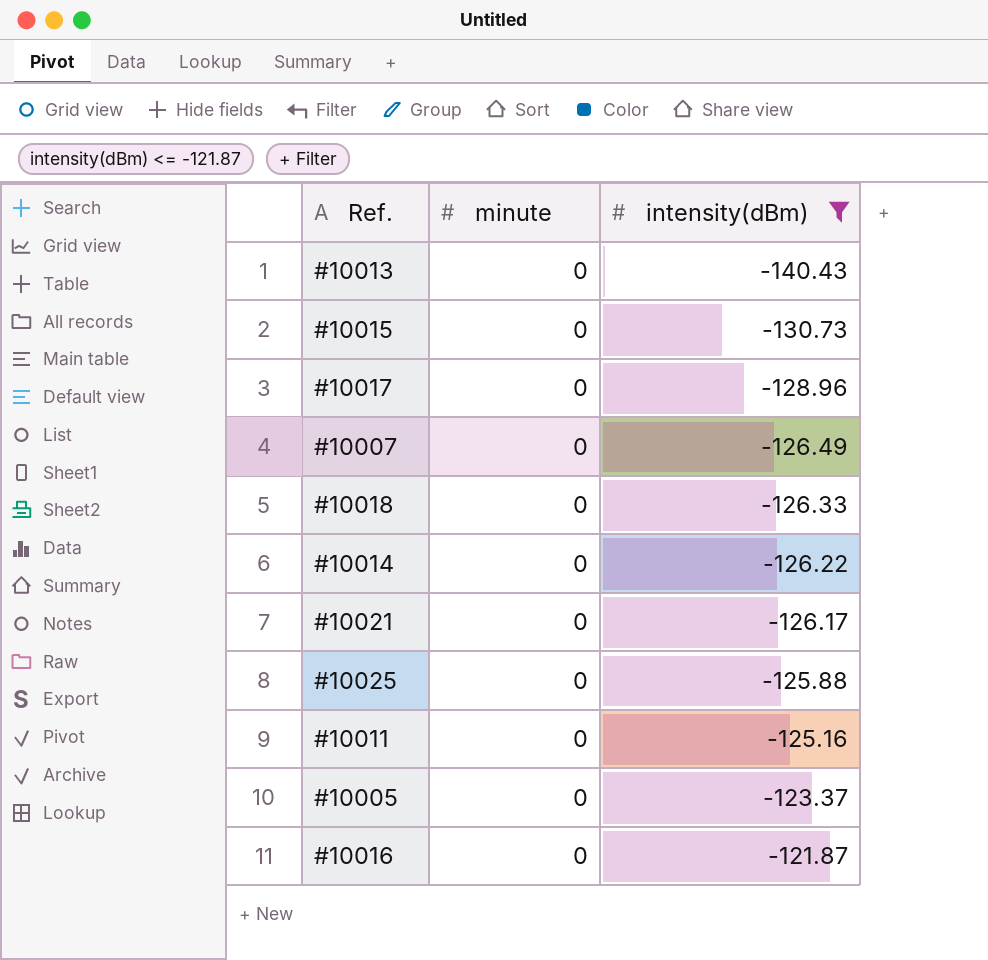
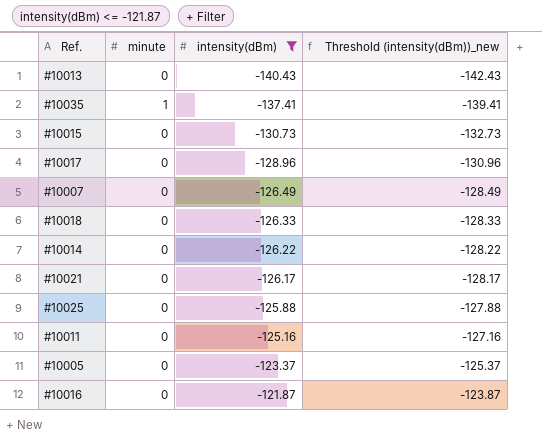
column Threshold (intensity(dBm))_new | formula: none -> [intensity(dBm)] - 2
row #10035: none -> 1 | -137.41 | -139.41

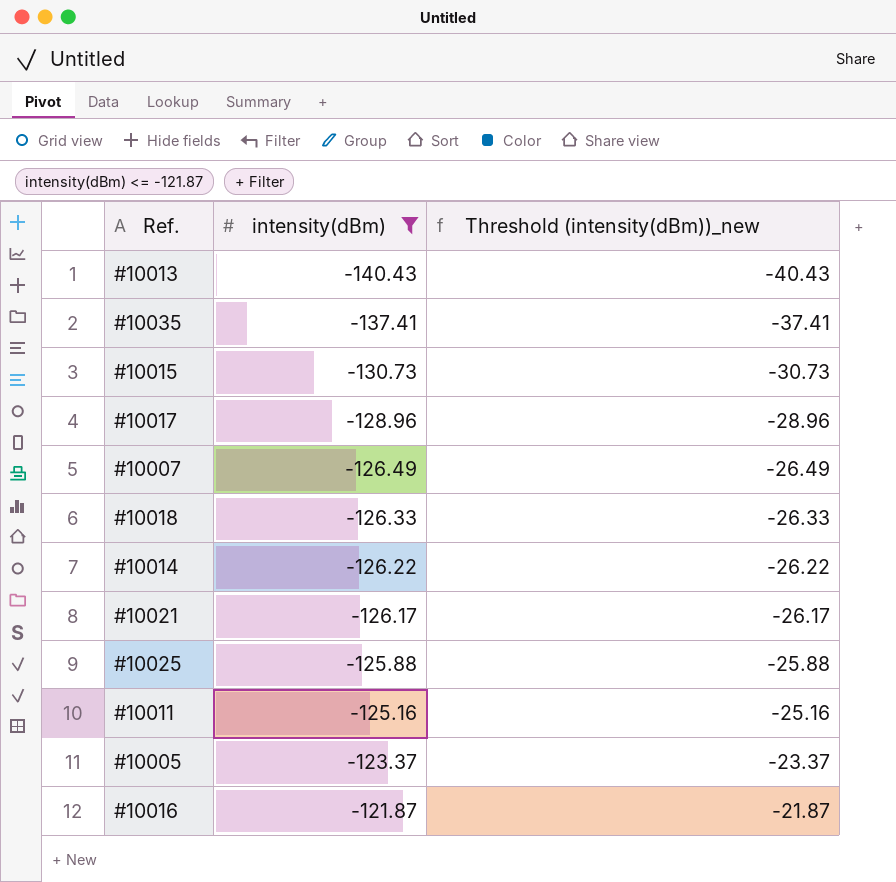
column minute | position: 2 -> none
column Threshold (intensity(dBm))_new | formula: [intensity(dBm)] - 2 -> [intensity(dBm)] + 100

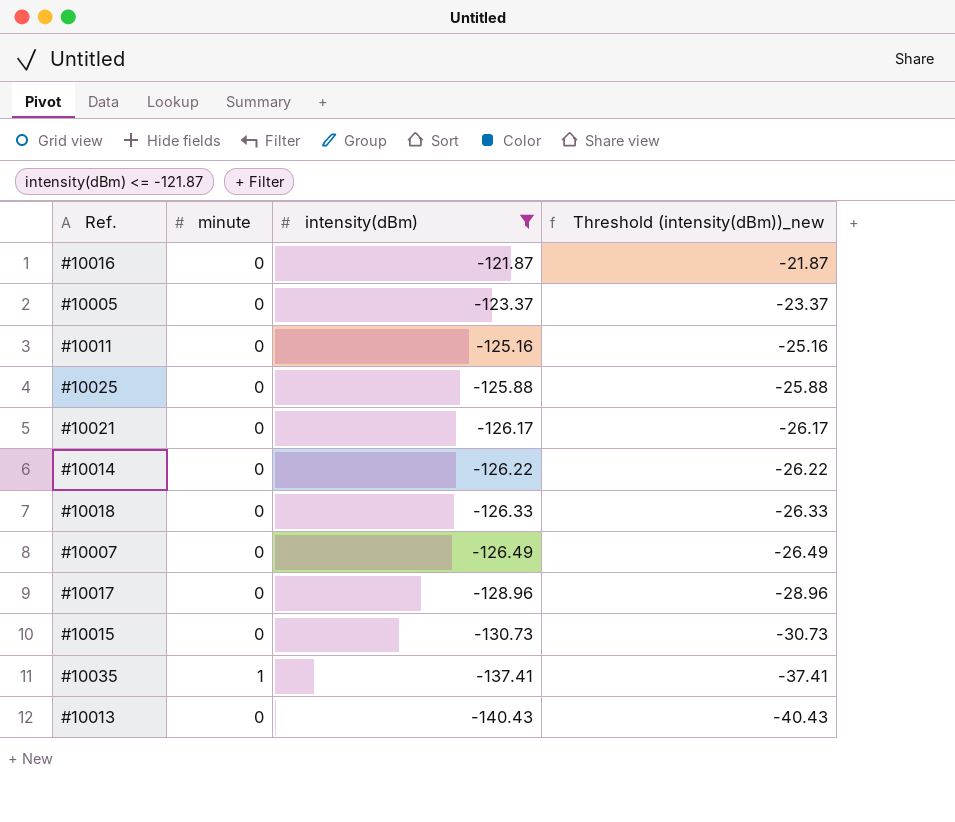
row order: intensity(dBm) ascending -> intensity(dBm) descending
column minute | position: none -> 2

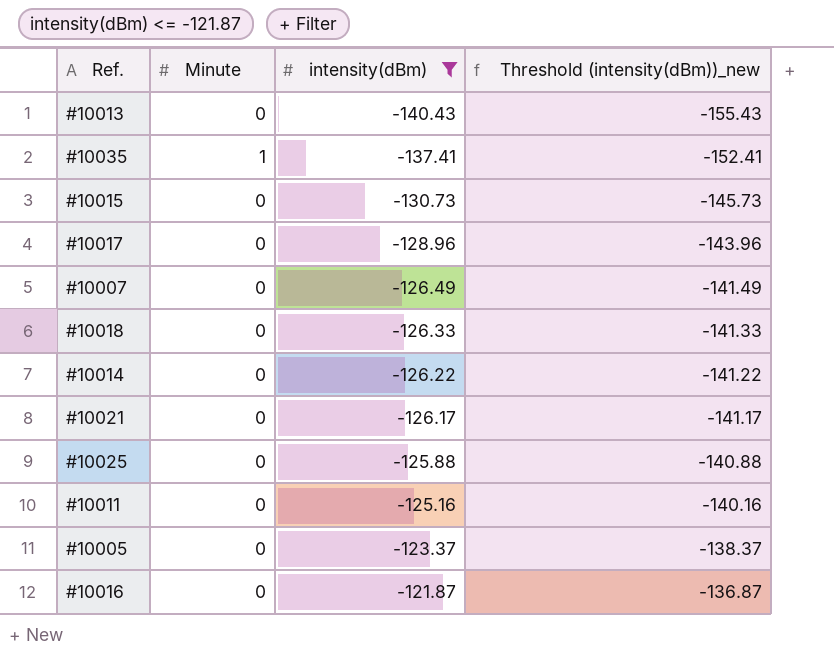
row order: intensity(dBm) descending -> intensity(dBm) ascending
column name: minute -> Minute
column Threshold (intensity(dBm))_new | formula: [intensity(dBm)] + 100 -> [intensity(dBm)] - 15

